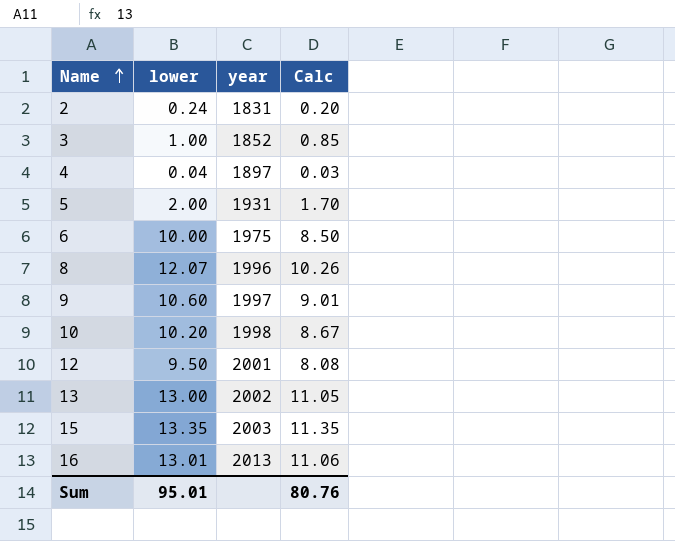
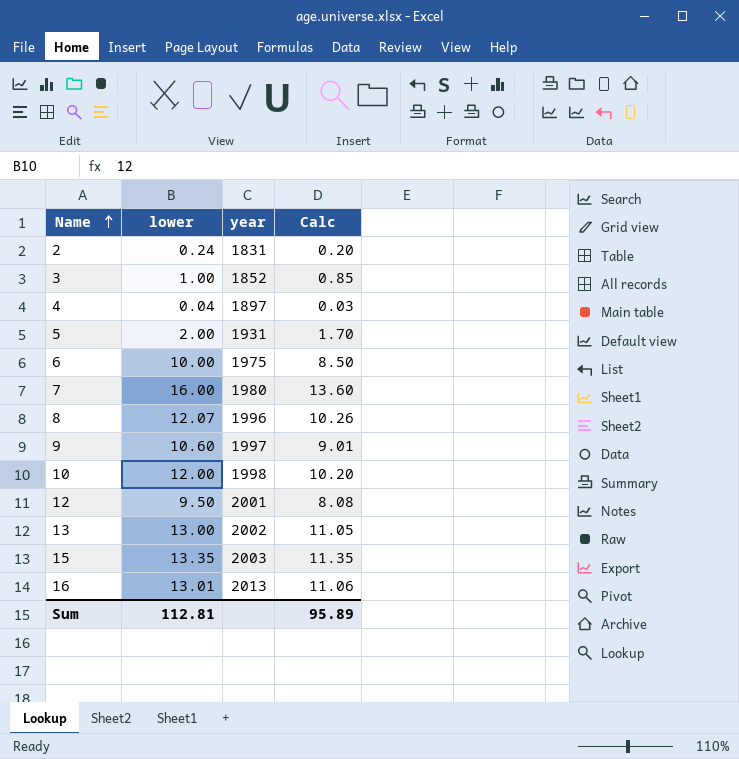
row 7: none -> 16.00 | 1980 | 13.60
10 | lower: 10.20 -> 12.00
10 | Calc: 8.67 -> 10.20
Sum | lower: 95.01 -> 112.81
Sum | Calc: 80.76 -> 95.89

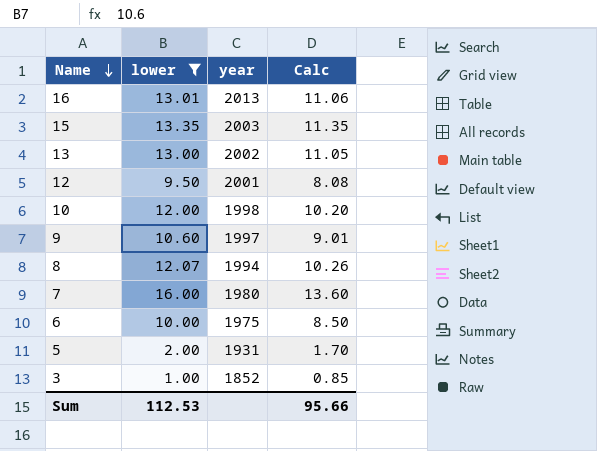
filter: none -> lower >= 1.00
row order: Name ascending -> Name descending
8 | year: 1996 -> 1994
Sum | lower: 112.81 -> 112.53
Sum | Calc: 95.89 -> 95.66

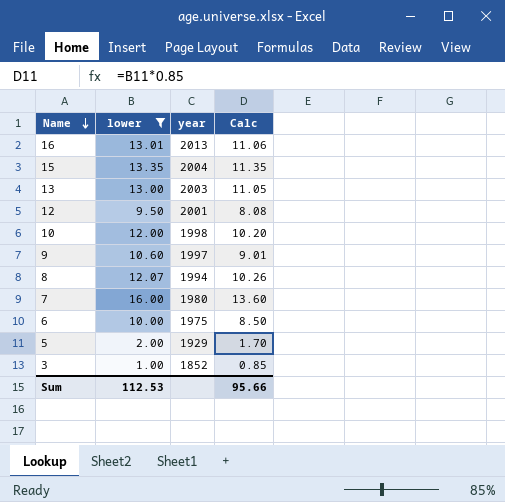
15 | year: 2003 -> 2004
13 | year: 2002 -> 2003
5 | year: 1931 -> 1929

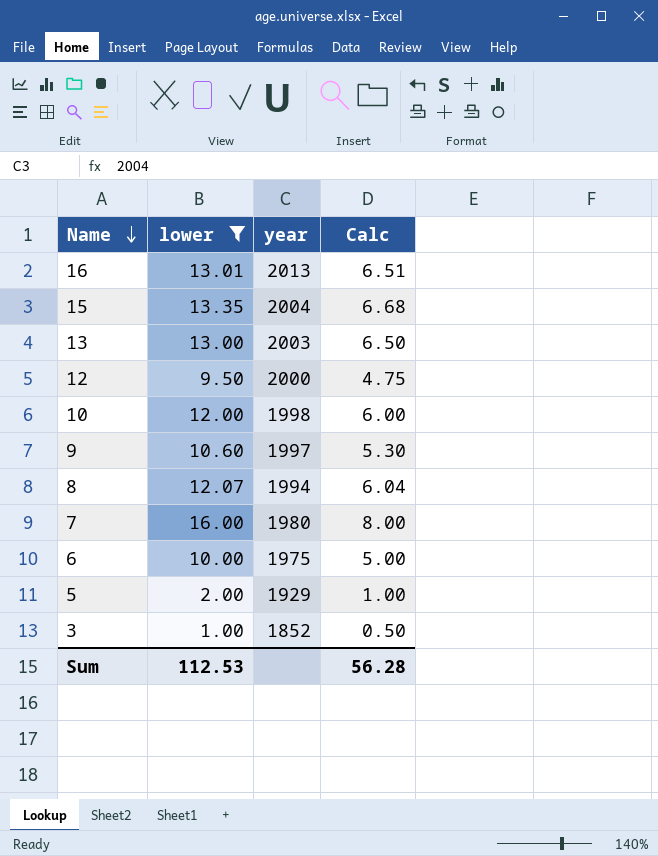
column Calc | formula: [lower] * 0.85 -> [lower] * 0.5
12 | year: 2001 -> 2000
Sum | Calc: 95.66 -> 56.28

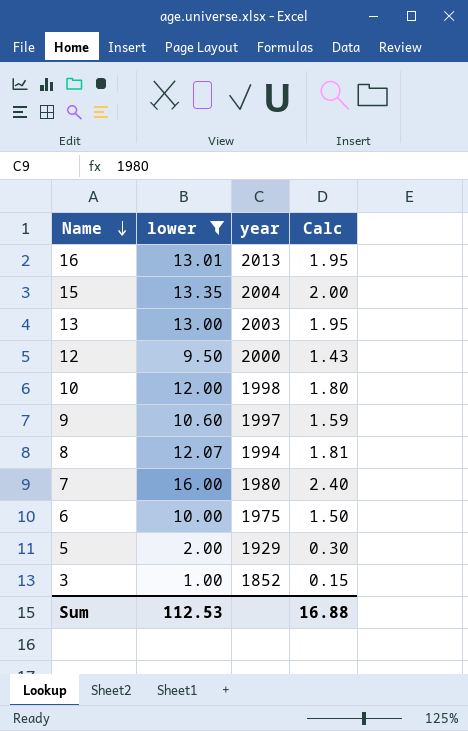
column Calc | formula: [lower] * 0.5 -> [lower] * 0.15
Sum | Calc: 56.28 -> 16.88

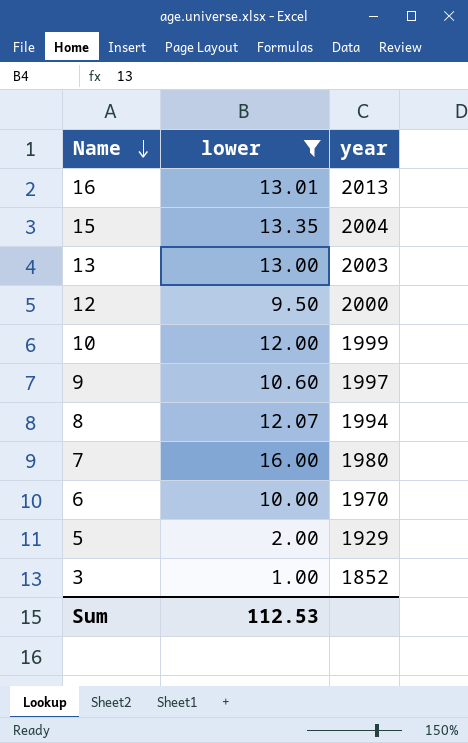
column Calc | formula: [lower] * 0.15 -> none
10 | year: 1998 -> 1999
6 | year: 1975 -> 1970

